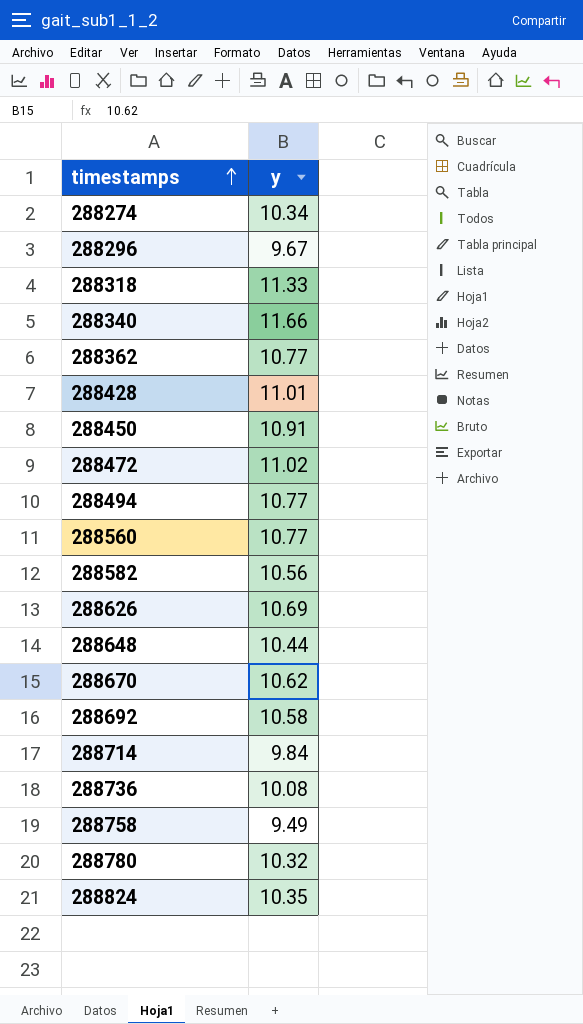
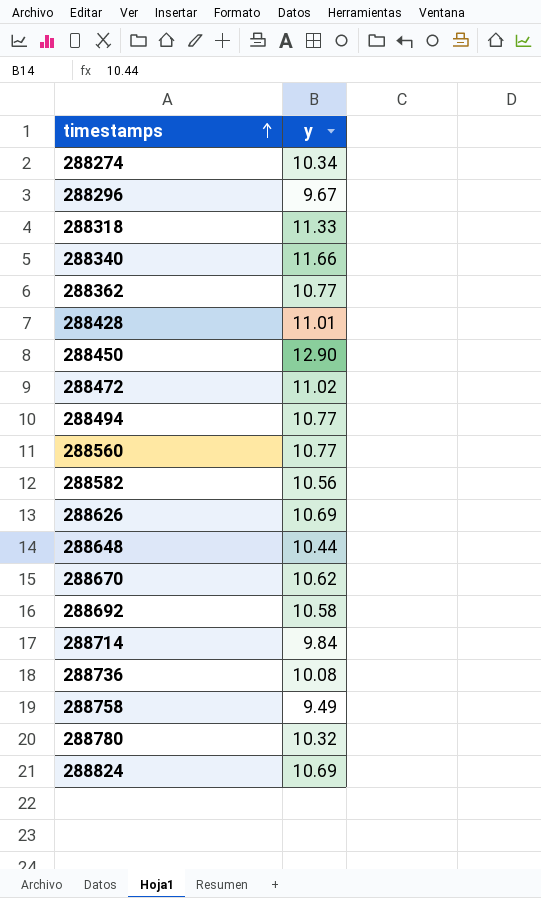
288450 | y: 10.91 -> 12.90
288824 | y: 10.35 -> 10.69

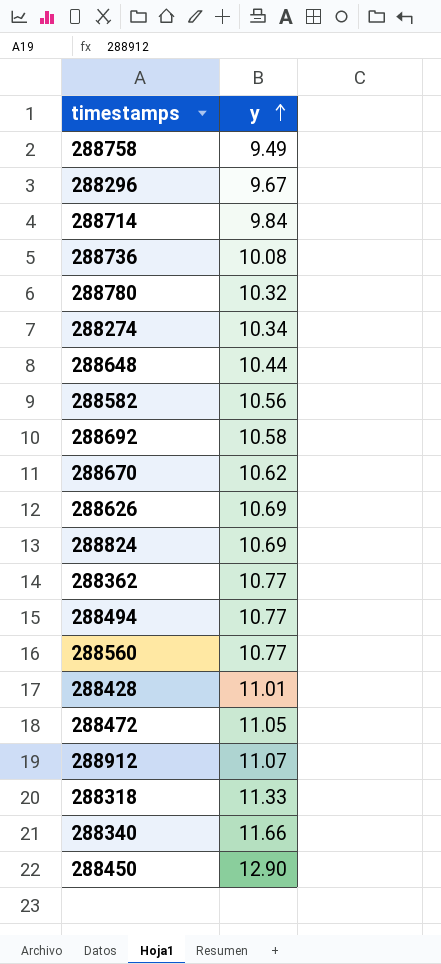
row order: timestamps ascending -> y ascending
288472 | y: 11.02 -> 11.05
row 288912: none -> 11.07

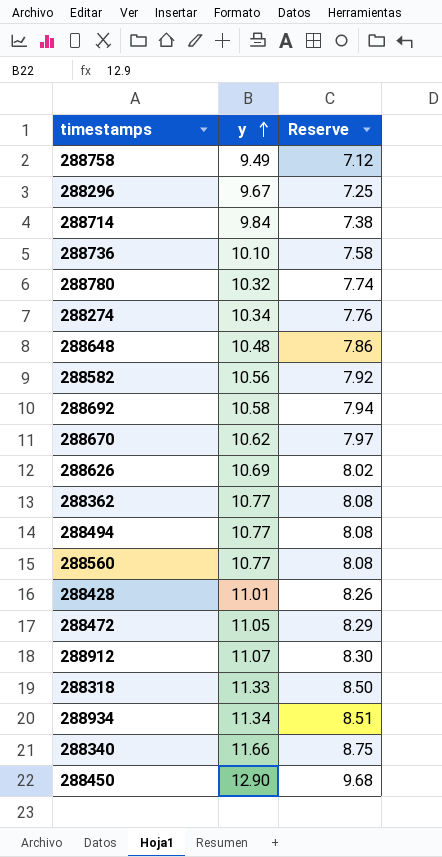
column Reserve | formula: none -> [y] * 0.75
row 288824: 10.69 -> none
288736 | y: 10.08 -> 10.10
288648 | y: 10.44 -> 10.48
row 288934: none -> 11.34 | 8.51

